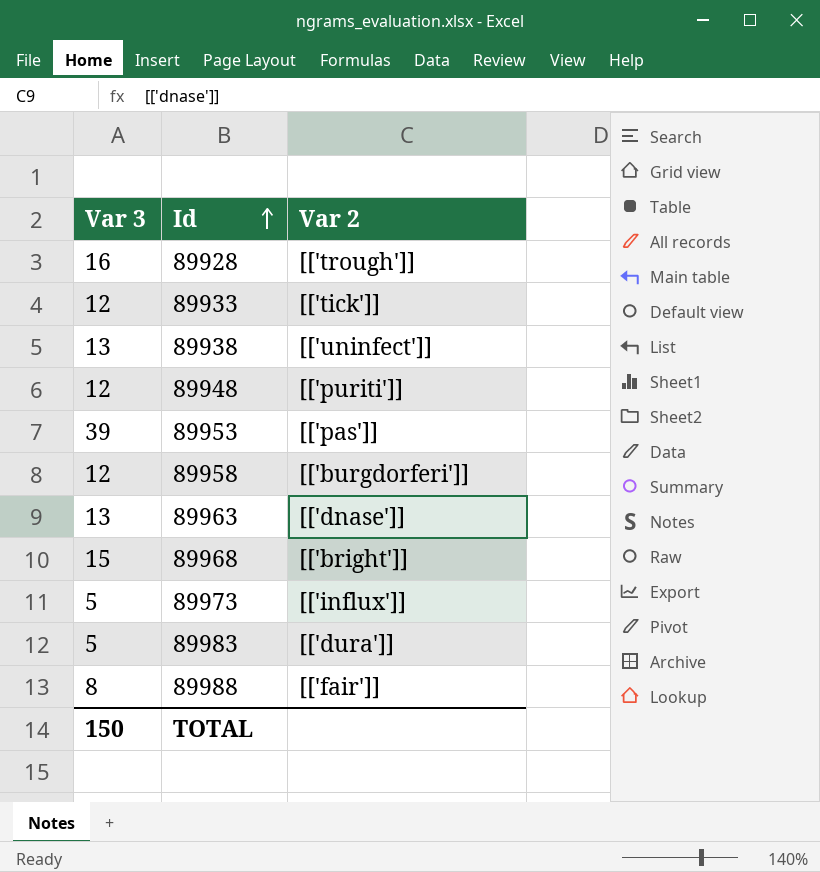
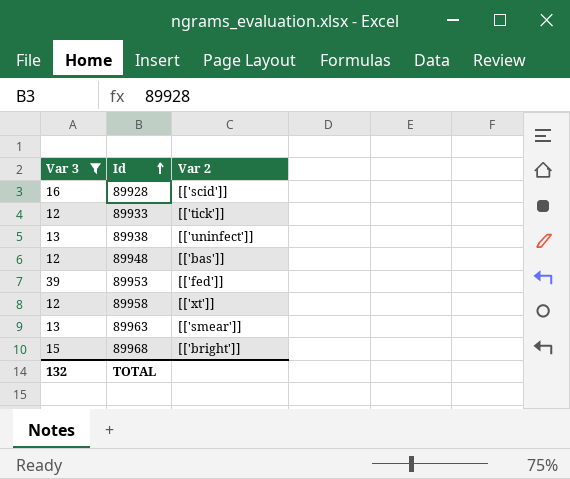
filter: none -> Var 3 >= 12
89928 | Var 2: [['trough']] -> [['scid']]
89948 | Var 2: [['puriti']] -> [['bas']]
89953 | Var 2: [['pas']] -> [['fed']]
89958 | Var 2: [['burgdorferi']] -> [['xt']]
89963 | Var 2: [['dnase']] -> [['smear']]
TOTAL | Var 3: 150 -> 132

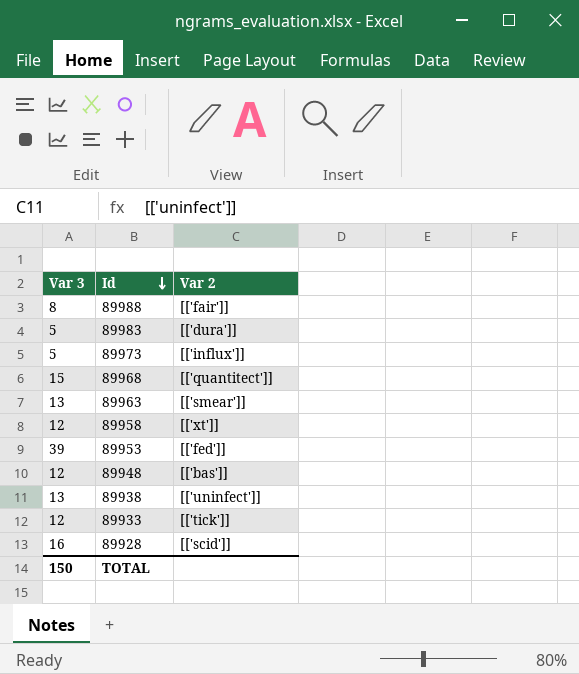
filter: Var 3 >= 12 -> none
row order: Id ascending -> Id descending
89968 | Var 2: [['bright']] -> [['quantitect']]
TOTAL | Var 3: 132 -> 150

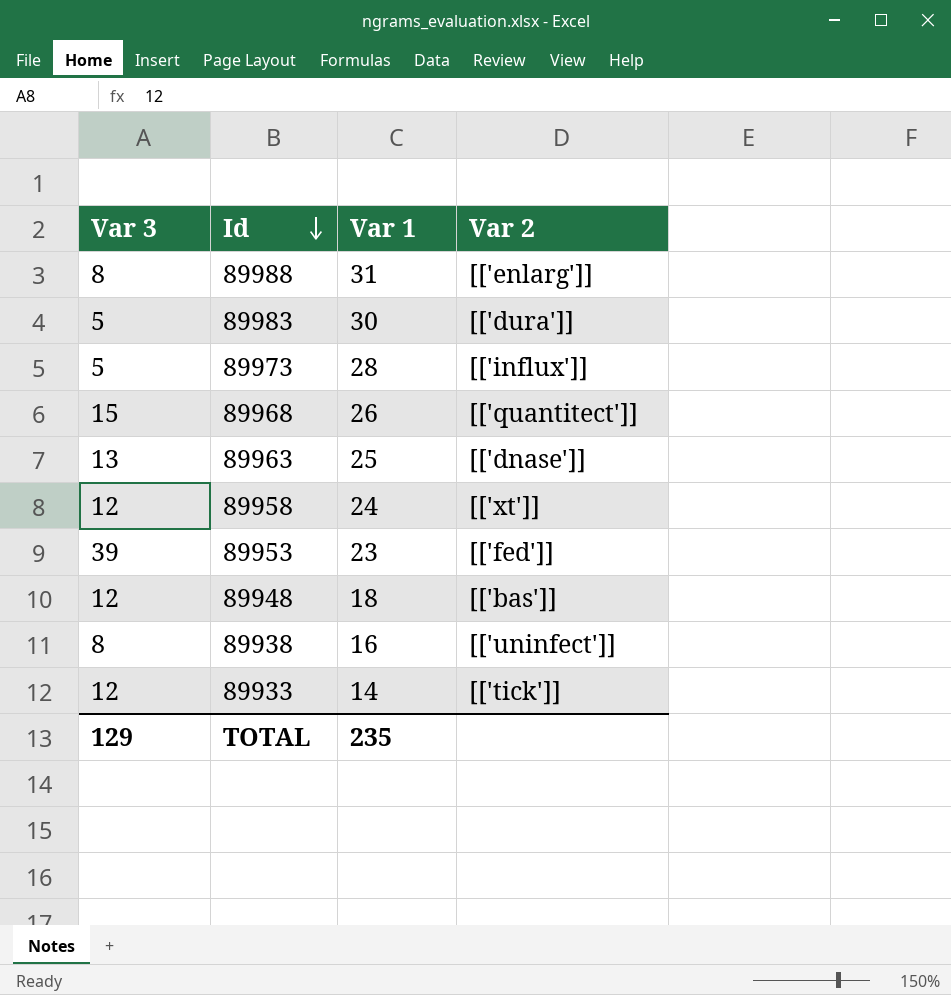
column Var 1 | position: none -> 3
row 89928: 16 | [['scid']] -> none
89988 | Var 2: [['fair']] -> [['enlarg']]
89963 | Var 2: [['smear']] -> [['dnase']]
89938 | Var 3: 13 -> 8
TOTAL | Var 3: 150 -> 129

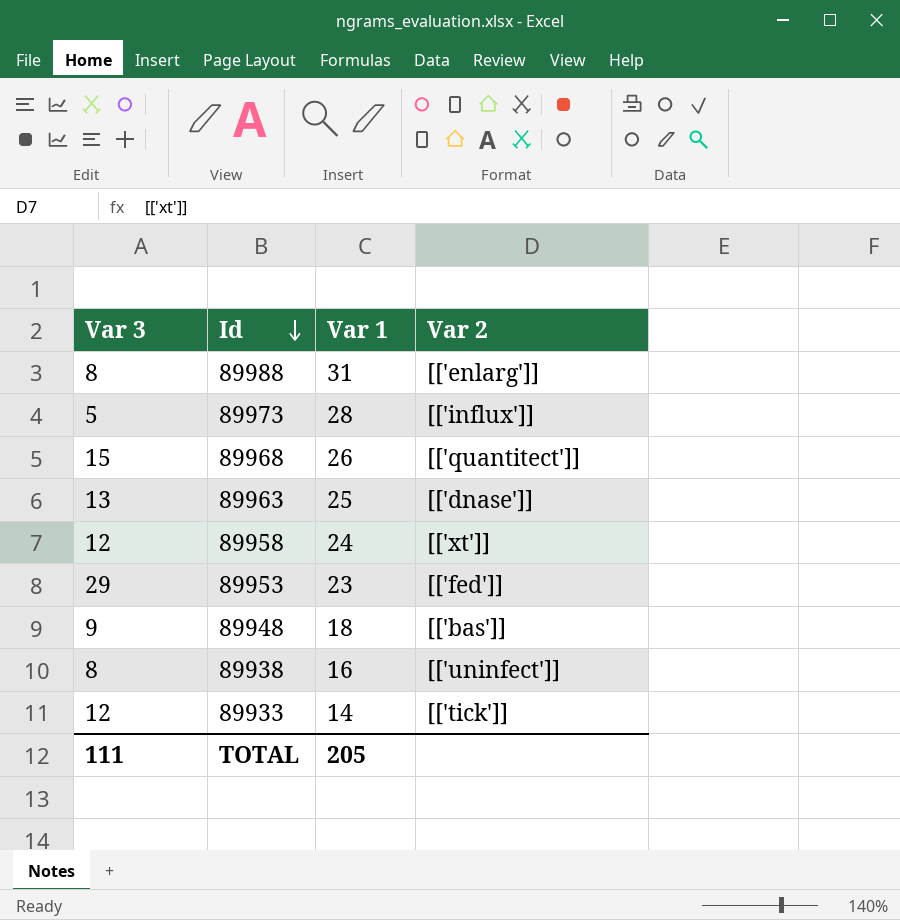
row 89983: 5 | 30 | [['dura']] -> none
89953 | Var 3: 39 -> 29
89948 | Var 3: 12 -> 9
TOTAL | Var 3: 129 -> 111
TOTAL | Var 1: 235 -> 205

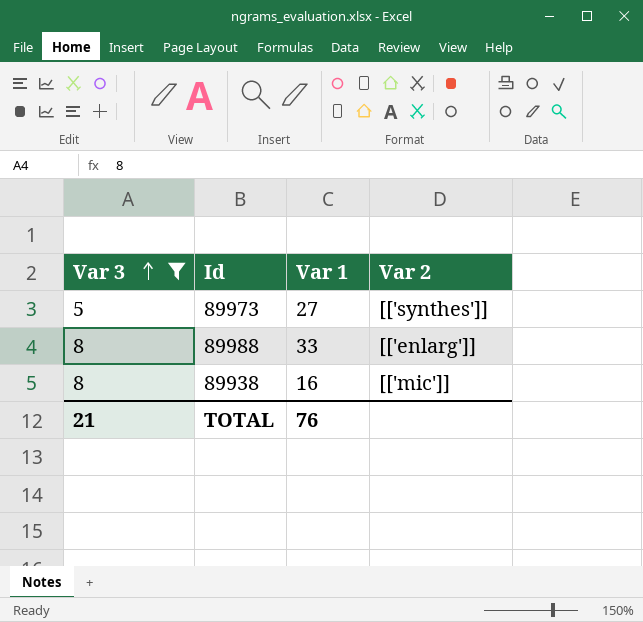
filter: none -> Var 3 <= 8
row order: Id descending -> Var 3 ascending
89973 | Var 1: 28 -> 27
89973 | Var 2: [['influx']] -> [['synthes']]
89988 | Var 1: 31 -> 33
89938 | Var 2: [['uninfect']] -> [['mic']]
TOTAL | Var 3: 111 -> 21
TOTAL | Var 1: 205 -> 76

